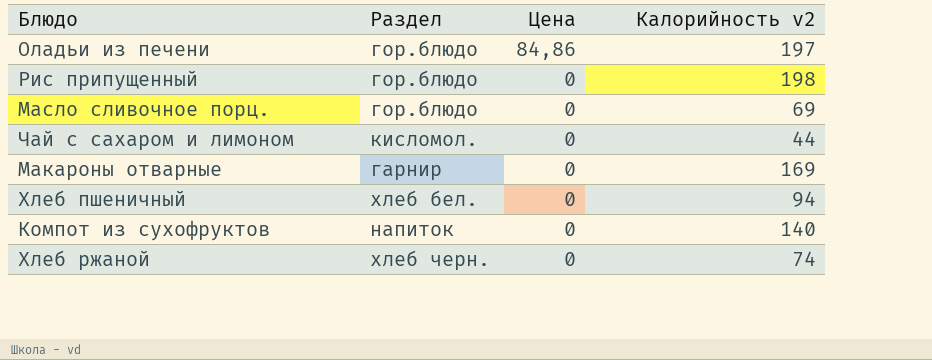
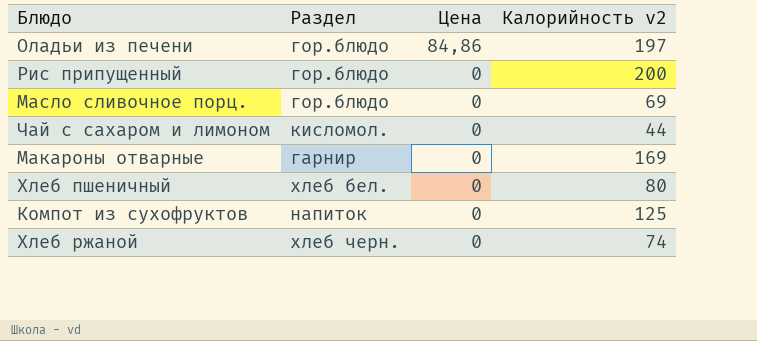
Рис припущенный | Калорийность v2: 198 -> 200
Хлеб пшеничный | Калорийность v2: 94 -> 80
Компот из сухофруктов | Калорийность v2: 140 -> 125

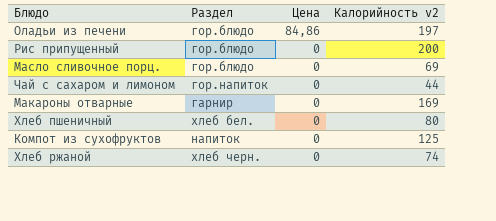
Чай с сахаром и лимоном | Раздел: кисломол. -> гор.напиток

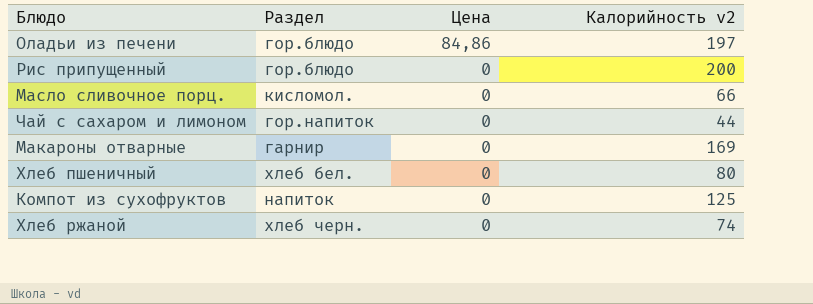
Масло сливочное порц. | Раздел: гор.блюдо -> кисломол.
Масло сливочное порц. | Калорийность v2: 69 -> 66

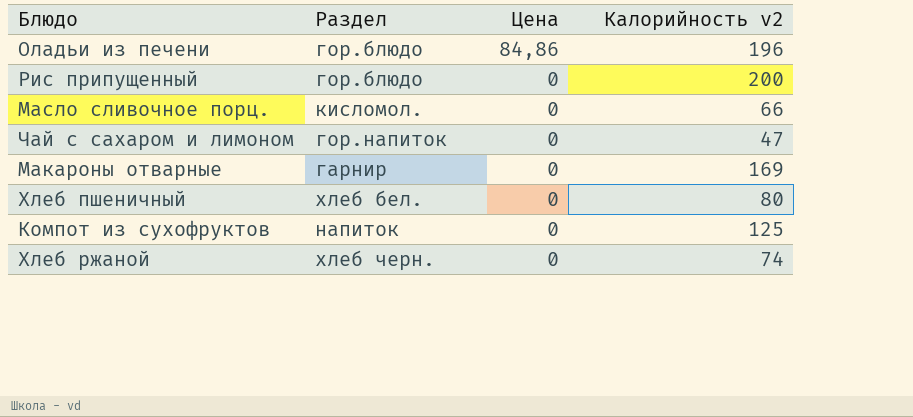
Оладьи из печени | Калорийность v2: 197 -> 196
Чай с сахаром и лимоном | Калорийность v2: 44 -> 47

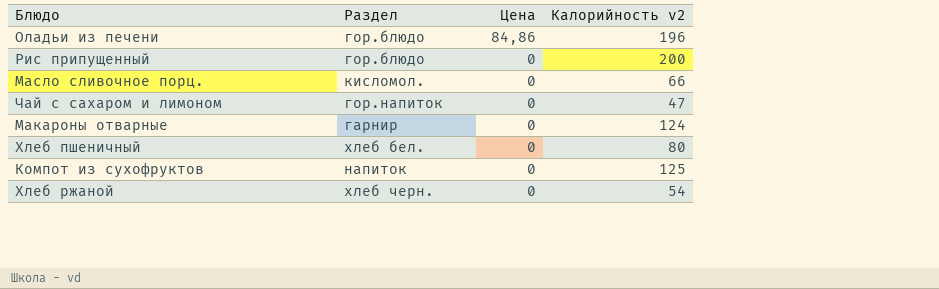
Макароны отварные | Калорийность v2: 169 -> 124
Хлеб ржаной | Калорийность v2: 74 -> 54

